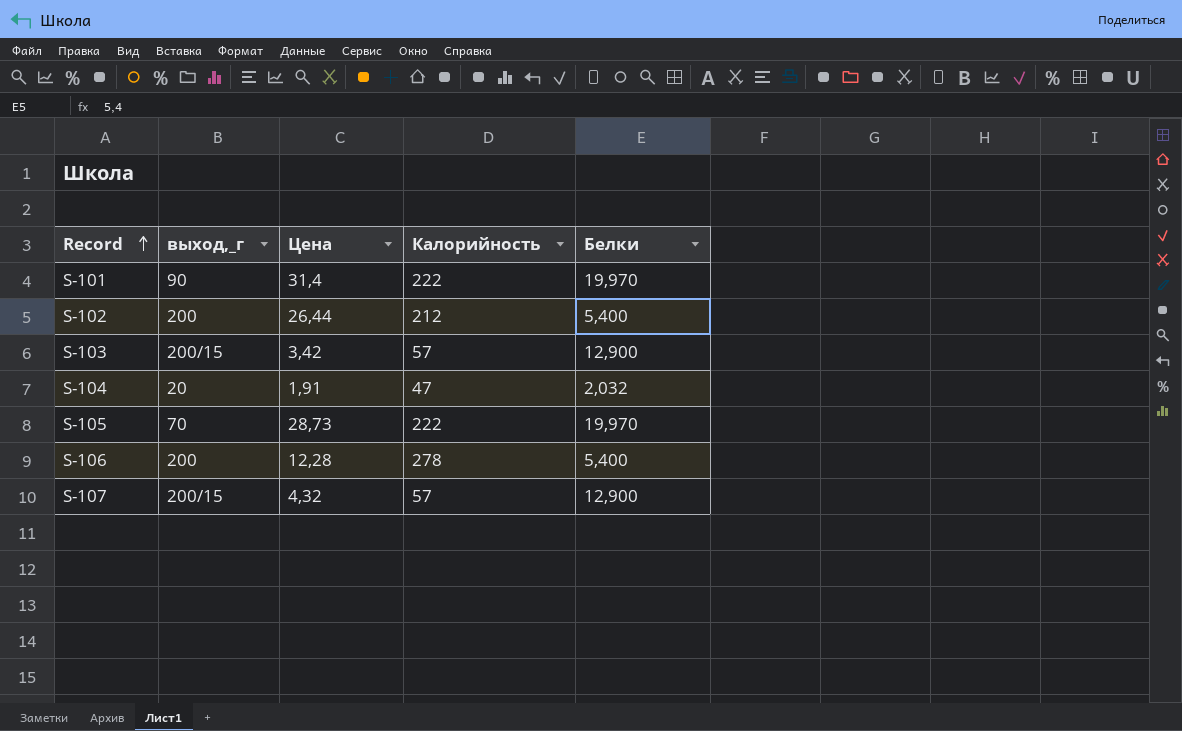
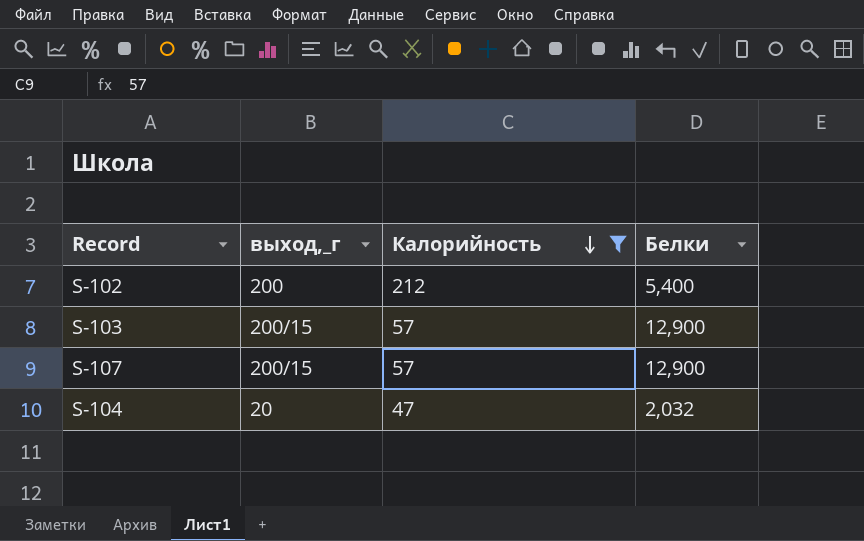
filter: none -> Калорийность <= 212
row order: Record ascending -> Калорийность descending
column Цена | position: 3 -> none

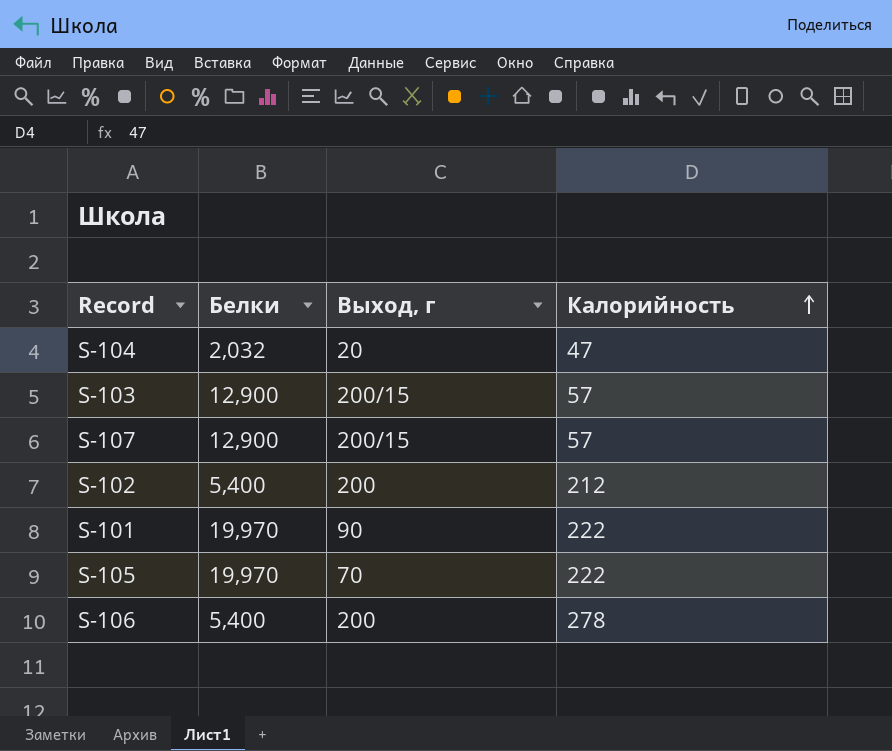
filter: Калорийность <= 212 -> none
row order: Калорийность descending -> Калорийность ascending
column Белки | position: 4 -> 2
column name: выход,_г -> Выход, г

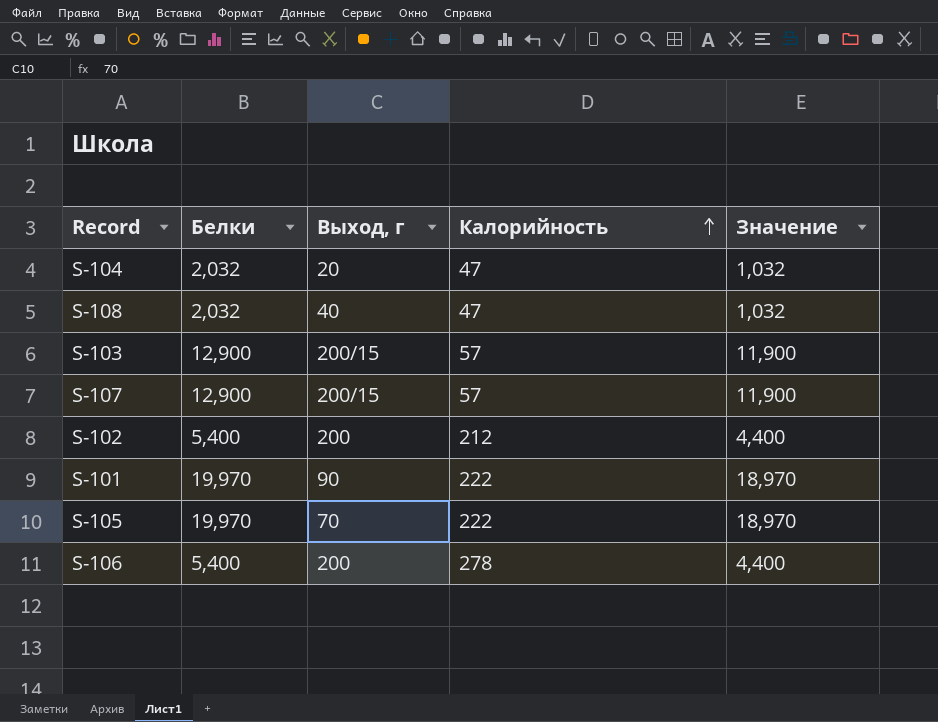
column Значение | formula: none -> [Белки] - 1
row S-108: none -> 2,032 | 40 | 47 | 1,032

